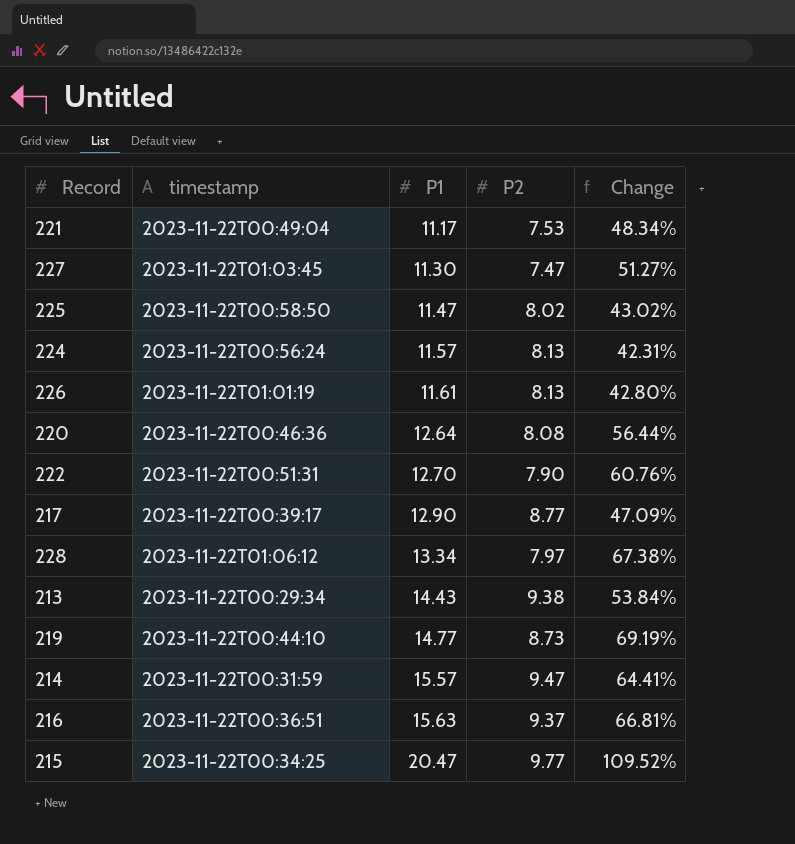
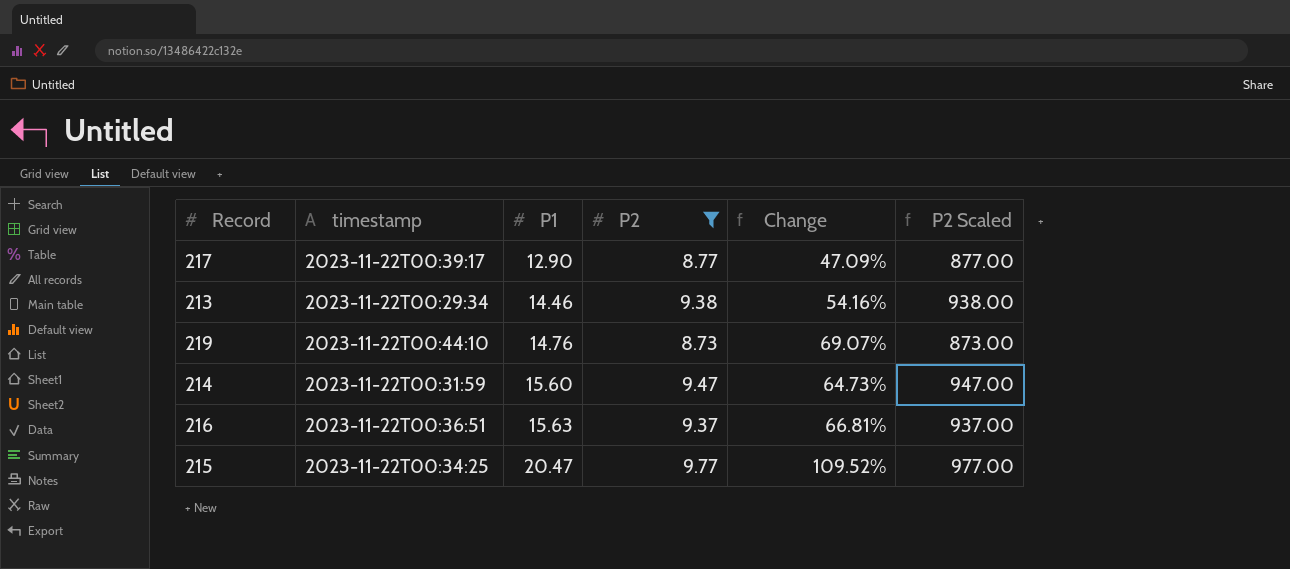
filter: none -> P2 >= 8.73
column P2 Scaled | formula: none -> [P2] * 100
213 | P1: 14.43 -> 14.46
213 | Change: 53.84% -> 54.16%
219 | P1: 14.77 -> 14.76
219 | Change: 69.19% -> 69.07%
214 | P1: 15.57 -> 15.60
214 | Change: 64.41% -> 64.73%

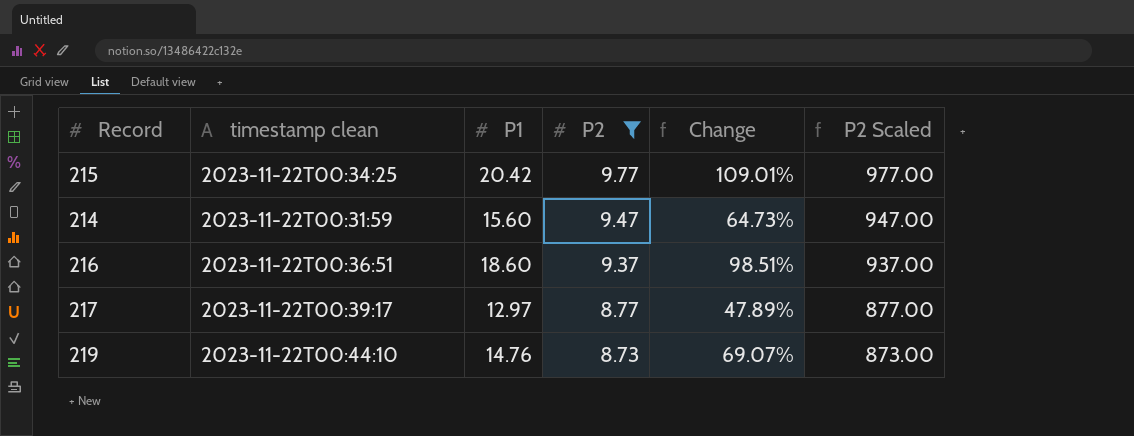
row order: P1 ascending -> P2 descending
column name: timestamp -> timestamp clean
row 213: 2023-11-22T00:29:34 | 14.46 | 9.38 | 54.16% | 938.00 -> none
215 | P1: 20.47 -> 20.42
215 | Change: 109.52% -> 109.01%
216 | P1: 15.63 -> 18.60
216 | Change: 66.81% -> 98.51%
217 | P1: 12.90 -> 12.97
217 | Change: 47.09% -> 47.89%

